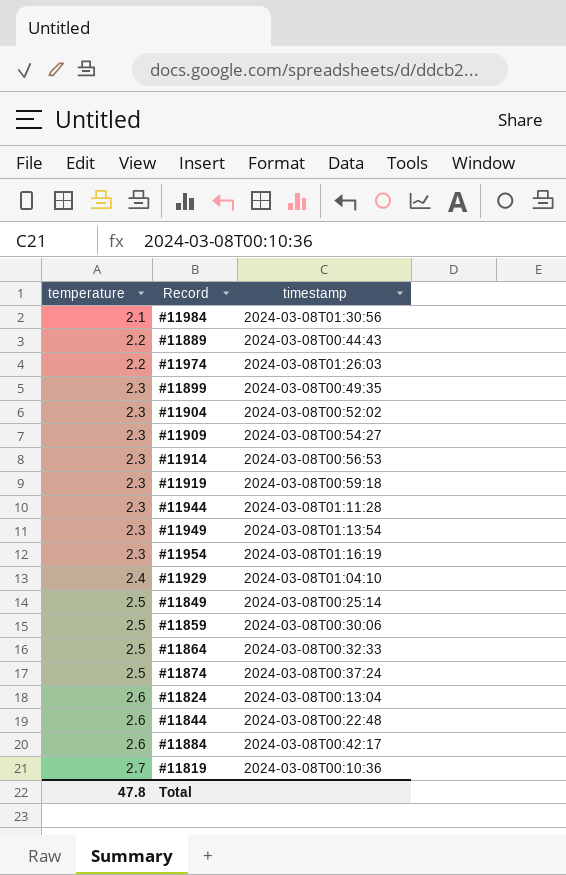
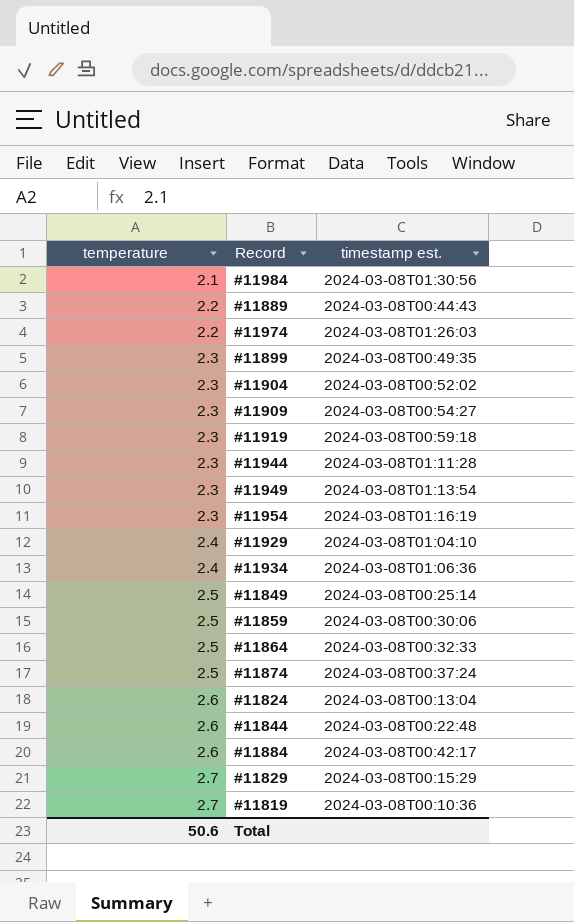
column name: timestamp -> timestamp est.
row #11914: 2.3 | 2024-03-08T00:56:53 -> none
row #11934: none -> 2.4 | 2024-03-08T01:06:36
row #11829: none -> 2.7 | 2024-03-08T00:15:29
Total | temperature: 47.8 -> 50.6

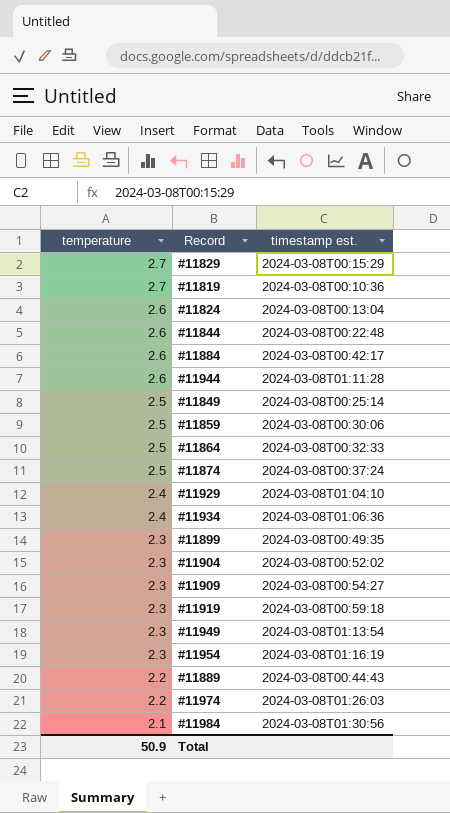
row order: temperature ascending -> temperature descending
#11944 | temperature: 2.3 -> 2.6
Total | temperature: 50.6 -> 50.9

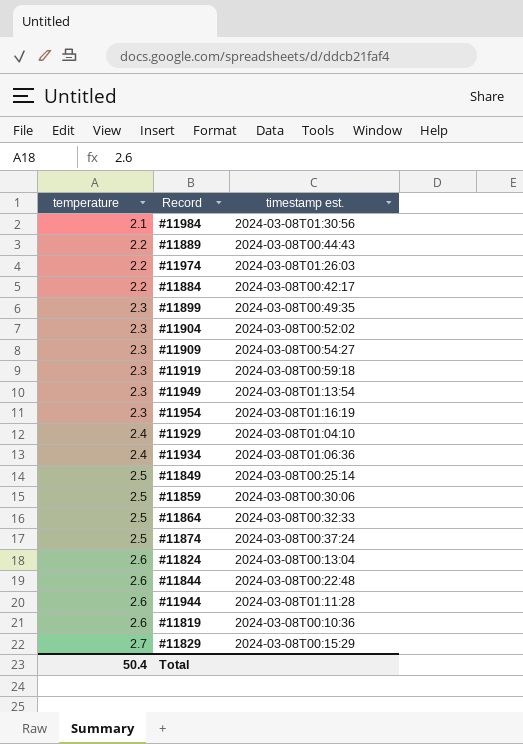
row order: temperature descending -> temperature ascending
#11884 | temperature: 2.6 -> 2.2
#11819 | temperature: 2.7 -> 2.6
Total | temperature: 50.9 -> 50.4

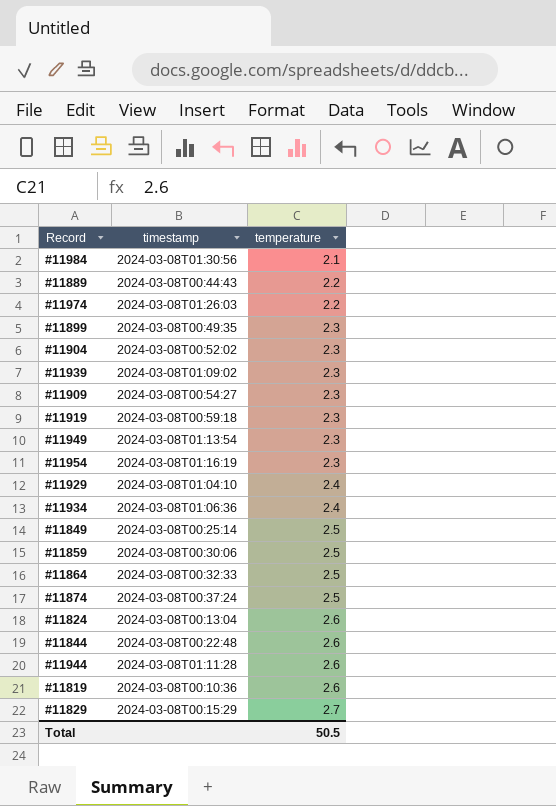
column name: timestamp est. -> timestamp
column temperature | position: 1 -> 3
row #11884: 2.2 | 2024-03-08T00:42:17 -> none
row #11939: none -> 2024-03-08T01:09:02 | 2.3
Total | temperature: 50.4 -> 50.5

